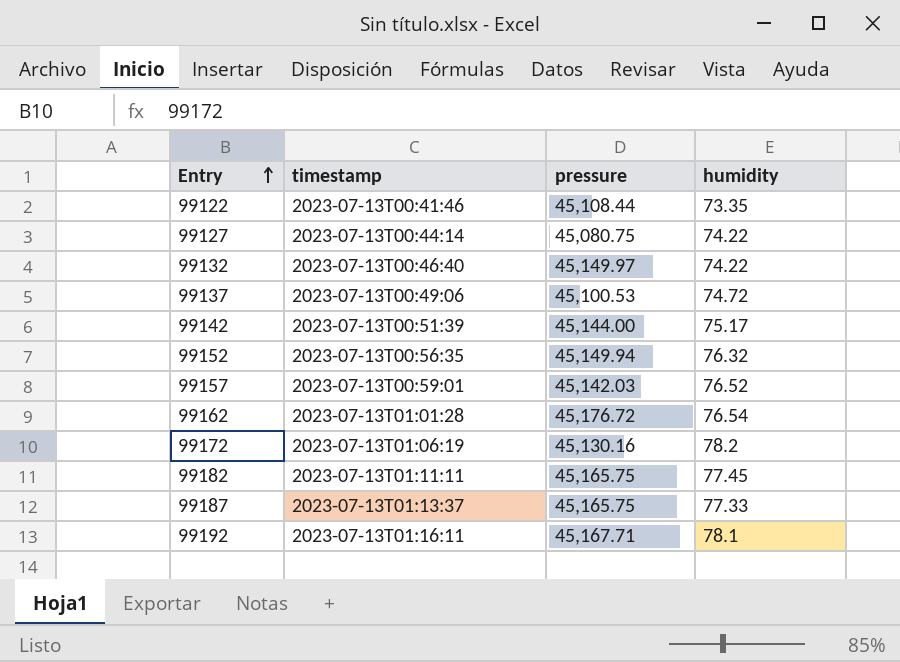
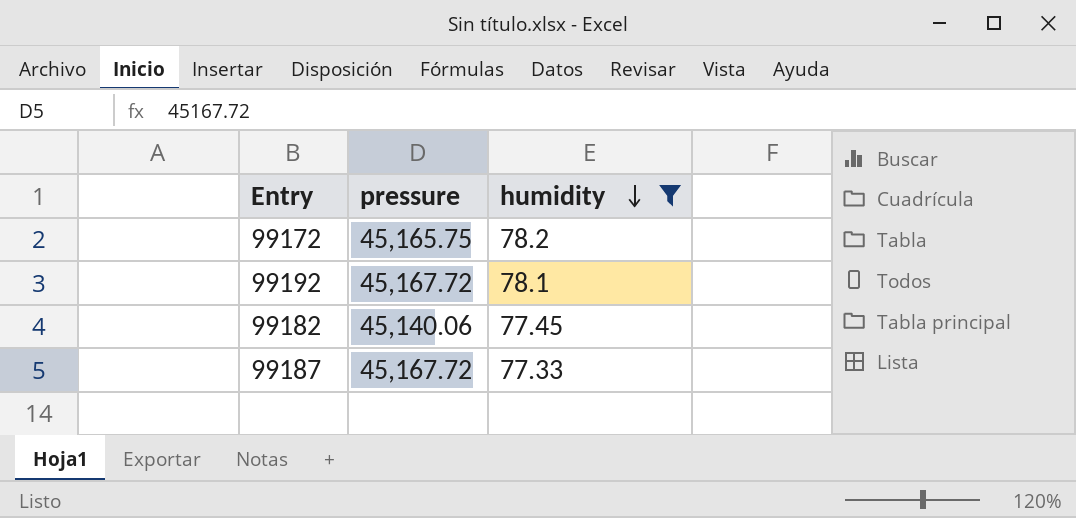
filter: none -> humidity >= 77.33
row order: Entry ascending -> humidity descending
column timestamp | position: 2 -> none
99172 | pressure: 45,130.16 -> 45,165.75
99192 | pressure: 45,167.71 -> 45,167.72
99182 | pressure: 45,165.75 -> 45,140.06
99187 | pressure: 45,165.75 -> 45,167.72

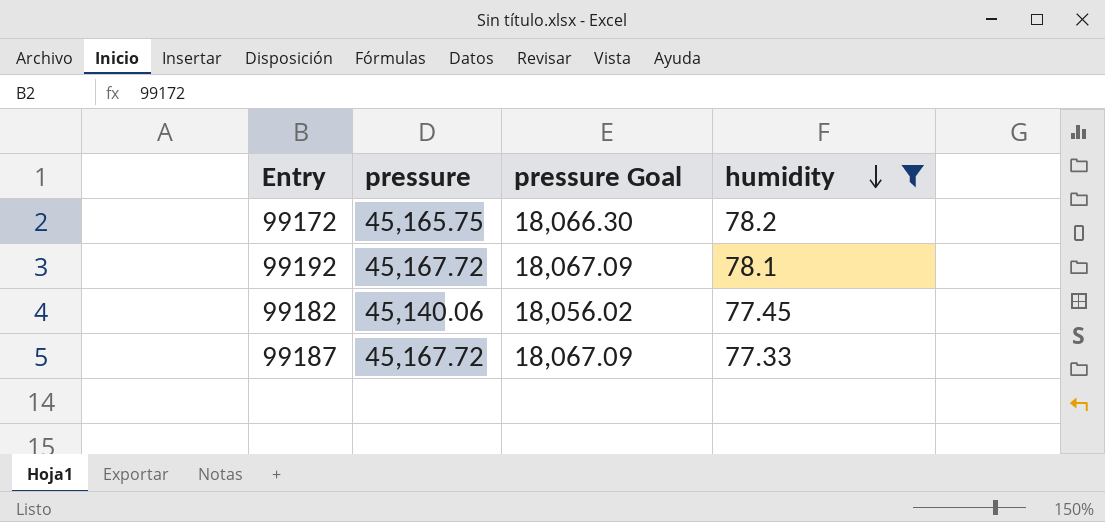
column pressure Goal | formula: none -> [pressure] * 0.4

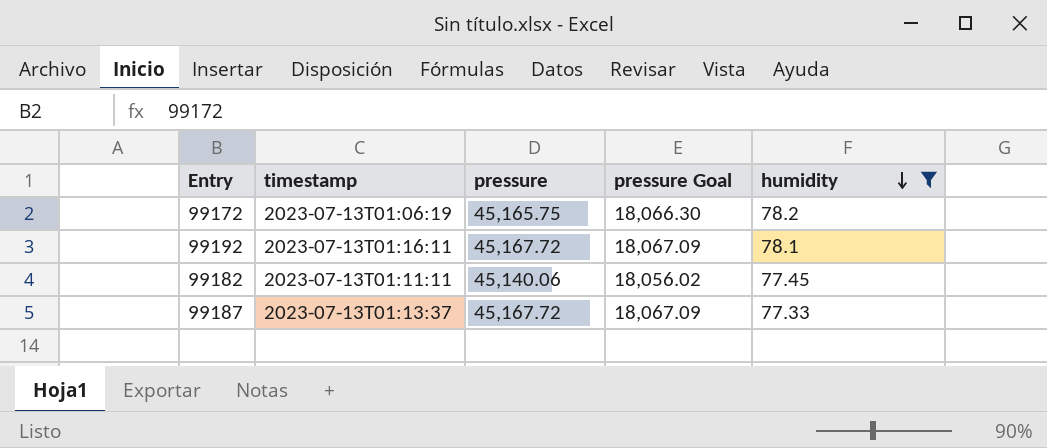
column timestamp | position: none -> 2

